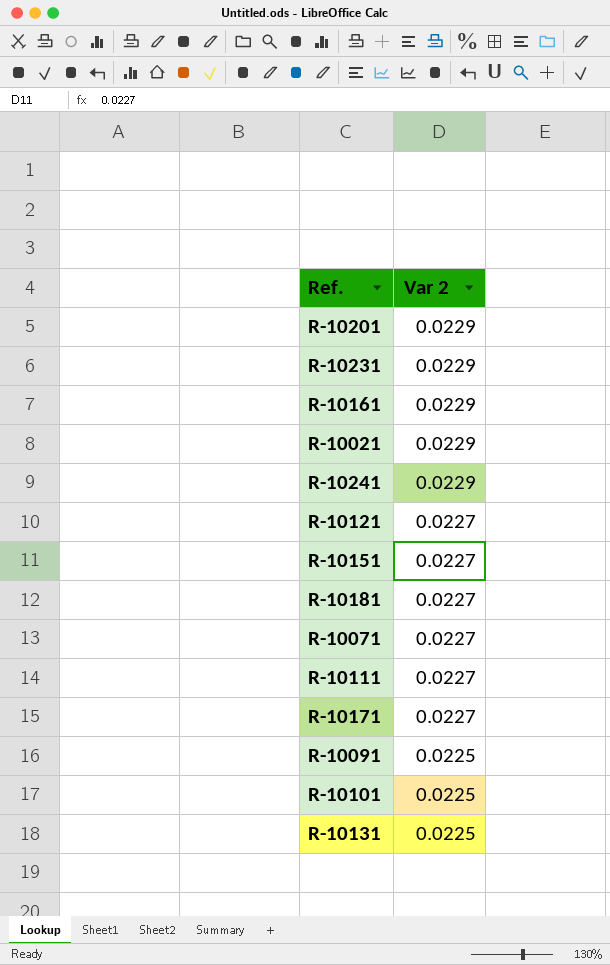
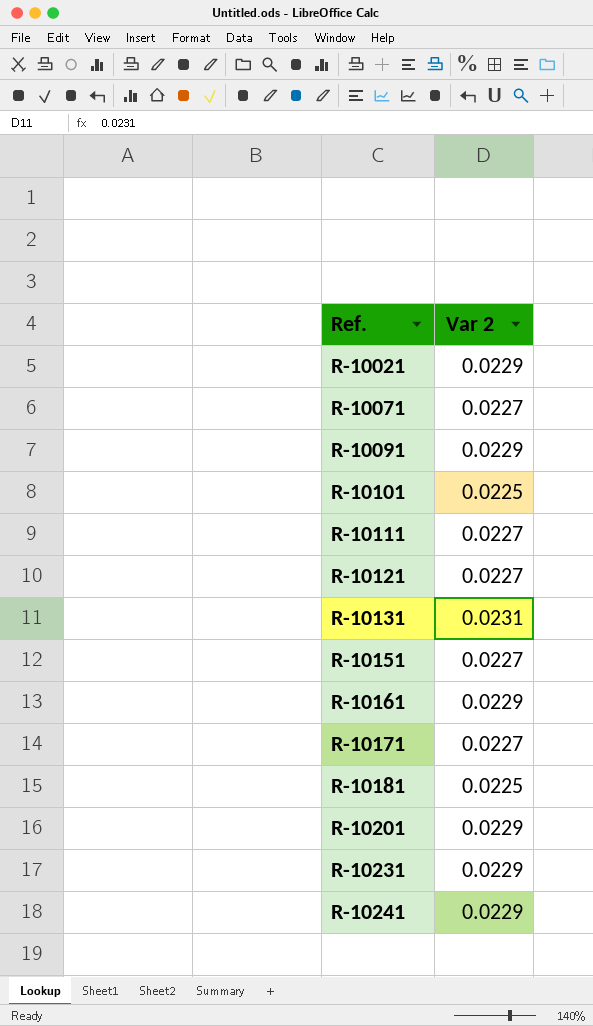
row order: Var 2 descending -> Ref. ascending
R-10091 | Var 2: 0.0225 -> 0.0229
R-10131 | Var 2: 0.0225 -> 0.0231
R-10181 | Var 2: 0.0227 -> 0.0225

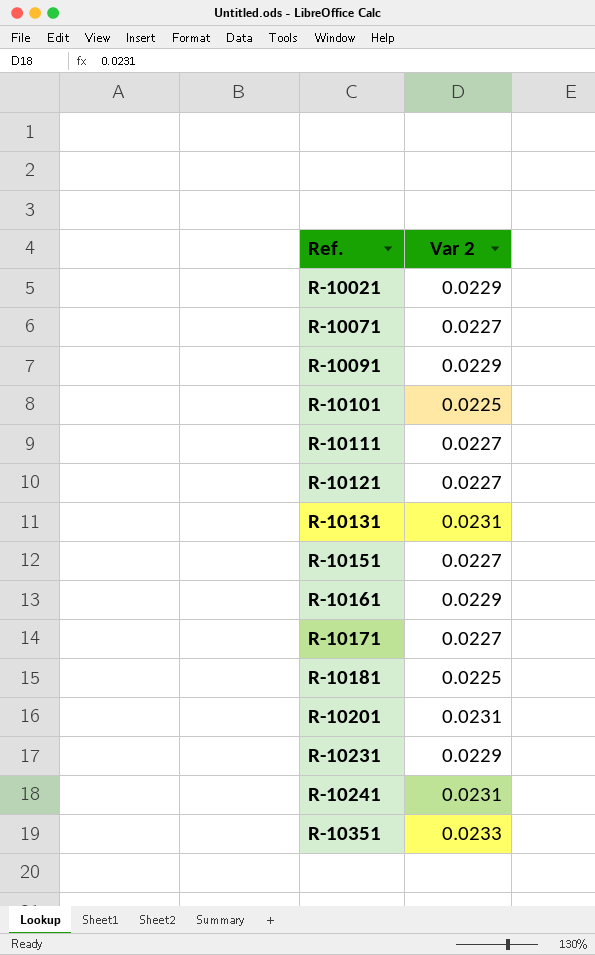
R-10201 | Var 2: 0.0229 -> 0.0231
R-10241 | Var 2: 0.0229 -> 0.0231
row R-10351: none -> 0.0233

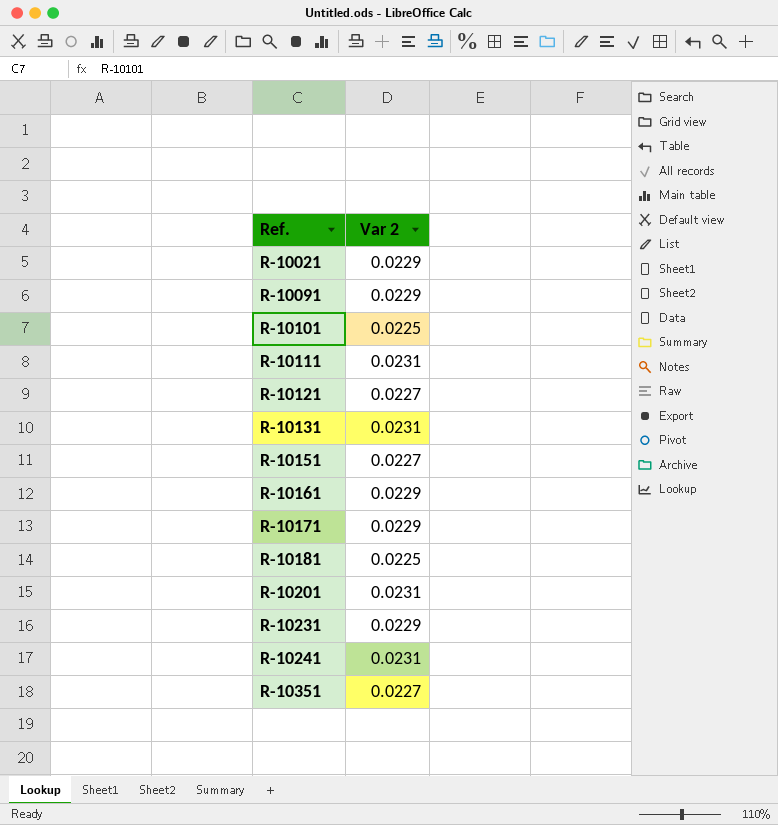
row R-10071: 0.0227 -> none
R-10111 | Var 2: 0.0227 -> 0.0231
R-10171 | Var 2: 0.0227 -> 0.0229
R-10351 | Var 2: 0.0233 -> 0.0227

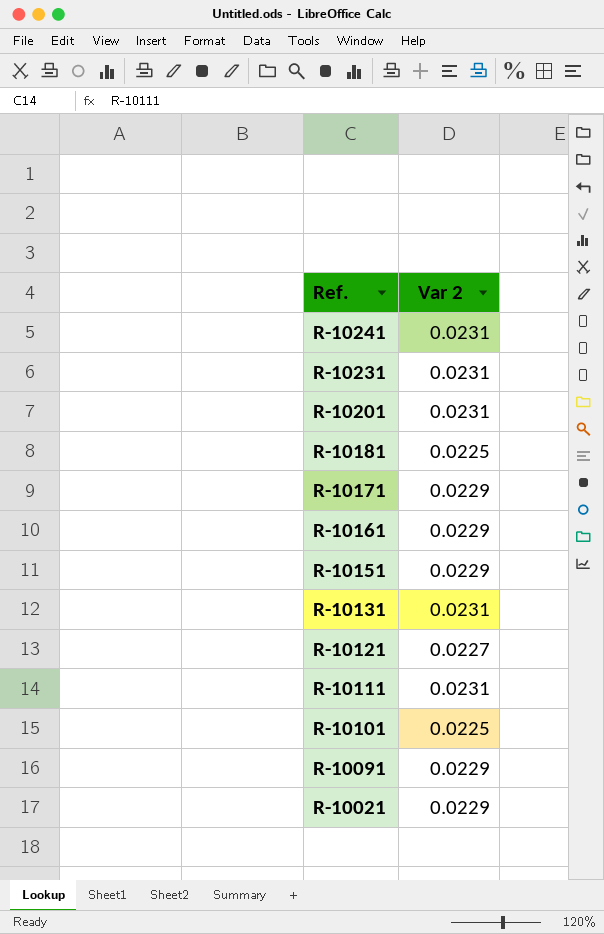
row order: Ref. ascending -> Ref. descending
row R-10351: 0.0227 -> none
R-10231 | Var 2: 0.0229 -> 0.0231
R-10151 | Var 2: 0.0227 -> 0.0229

